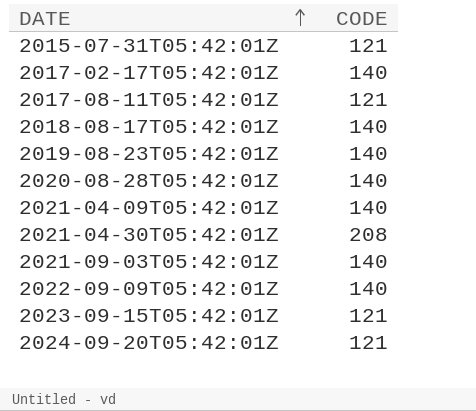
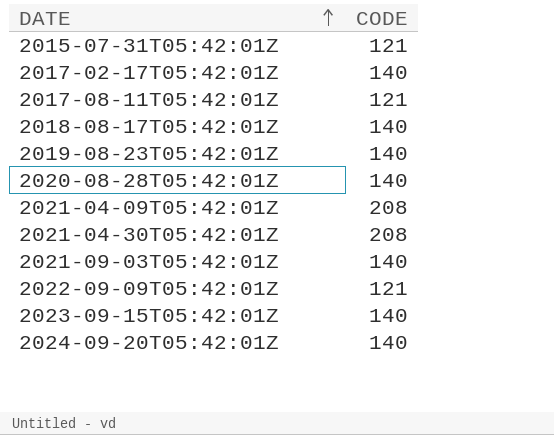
2021-04-09T05:42:01Z | CODE: 140 -> 208
2022-09-09T05:42:01Z | CODE: 140 -> 121
2023-09-15T05:42:01Z | CODE: 121 -> 140
2024-09-20T05:42:01Z | CODE: 121 -> 140

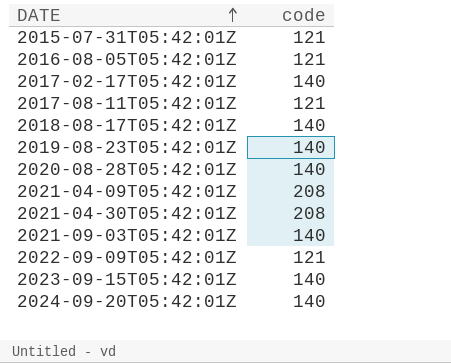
column name: CODE -> code
row 2016-08-05T05:42:01Z: none -> 121

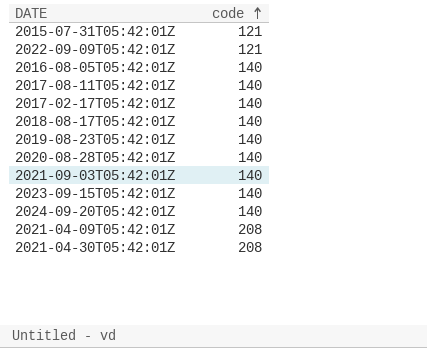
row order: DATE ascending -> code ascending
2016-08-05T05:42:01Z | code: 121 -> 140
2017-08-11T05:42:01Z | code: 121 -> 140

